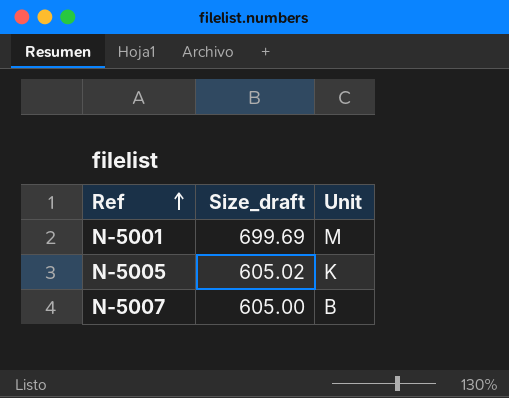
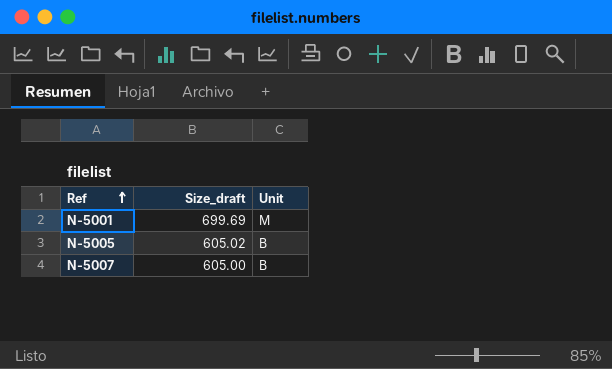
N-5005 | Unit: K -> B

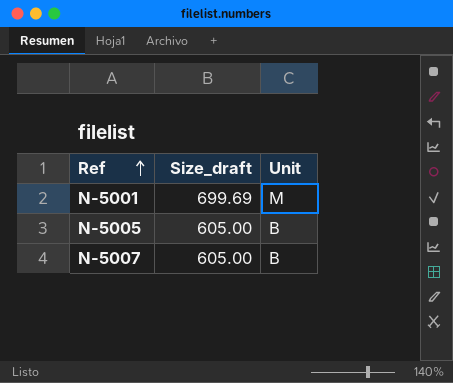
N-5005 | Size_draft: 605.02 -> 605.00

